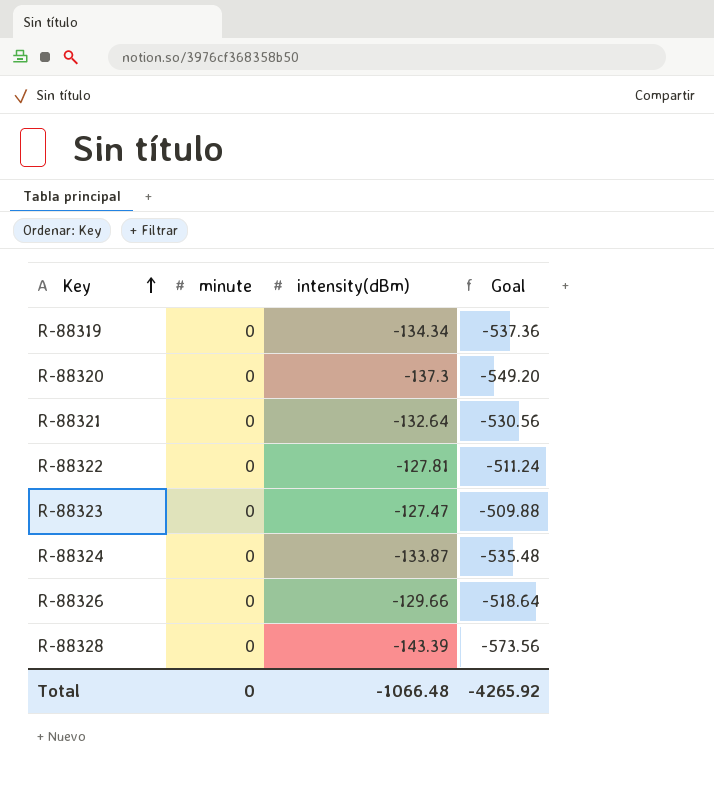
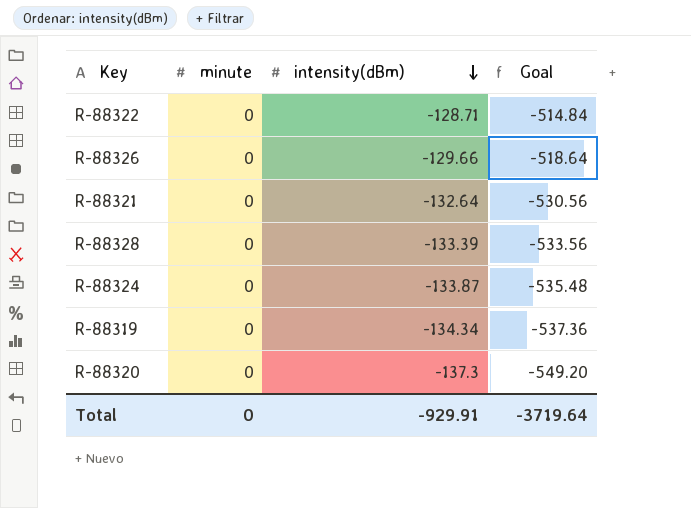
row order: Key ascending -> intensity(dBm) descending
row R-88323: 0 | -127.47 | -509.88 -> none
R-88322 | intensity(dBm): -127.81 -> -128.71
R-88322 | Goal: -511.24 -> -514.84
R-88328 | intensity(dBm): -143.39 -> -133.39
R-88328 | Goal: -573.56 -> -533.56
Total | intensity(dBm): -1066.48 -> -929.91
Total | Goal: -4265.92 -> -3719.64

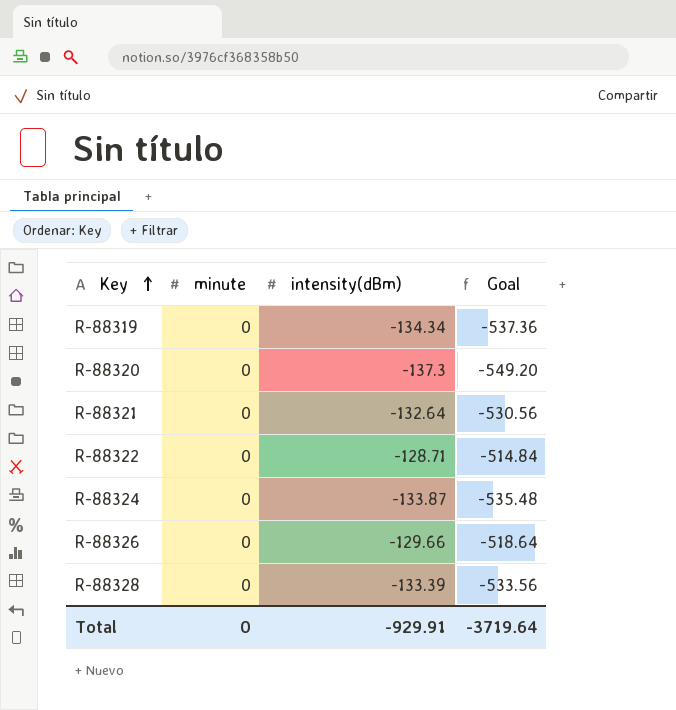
row order: intensity(dBm) descending -> Key ascending

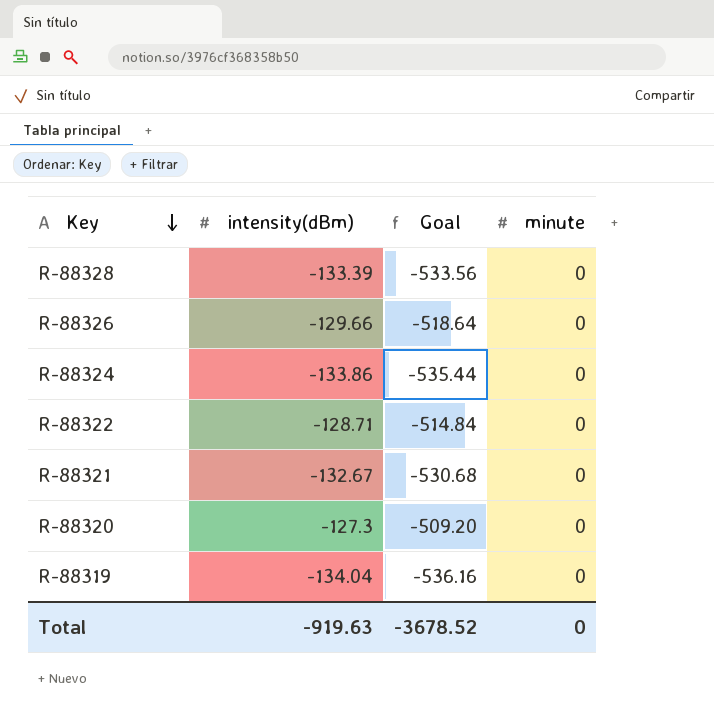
row order: Key ascending -> Key descending
column minute | position: 2 -> 4
R-88324 | intensity(dBm): -133.87 -> -133.86
R-88324 | Goal: -535.48 -> -535.44
R-88321 | intensity(dBm): -132.64 -> -132.67
R-88321 | Goal: -530.56 -> -530.68
R-88320 | intensity(dBm): -137.3 -> -127.3
R-88320 | Goal: -549.20 -> -509.20
R-88319 | intensity(dBm): -134.34 -> -134.04
R-88319 | Goal: -537.36 -> -536.16
Total | intensity(dBm): -929.91 -> -919.63
Total | Goal: -3719.64 -> -3678.52

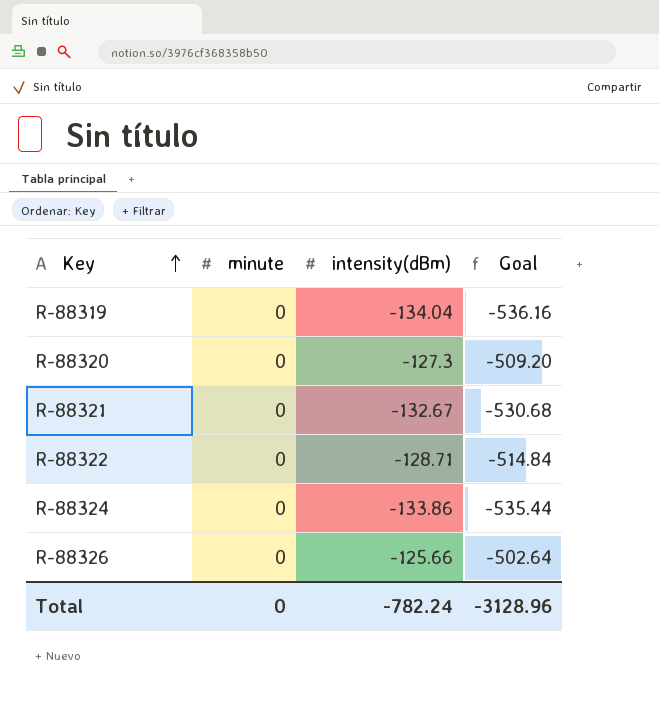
row order: Key descending -> Key ascending
column minute | position: 4 -> 2
row R-88328: -133.39 | -533.56 | 0 -> none
R-88326 | intensity(dBm): -129.66 -> -125.66
R-88326 | Goal: -518.64 -> -502.64
Total | intensity(dBm): -919.63 -> -782.24
Total | Goal: -3678.52 -> -3128.96

